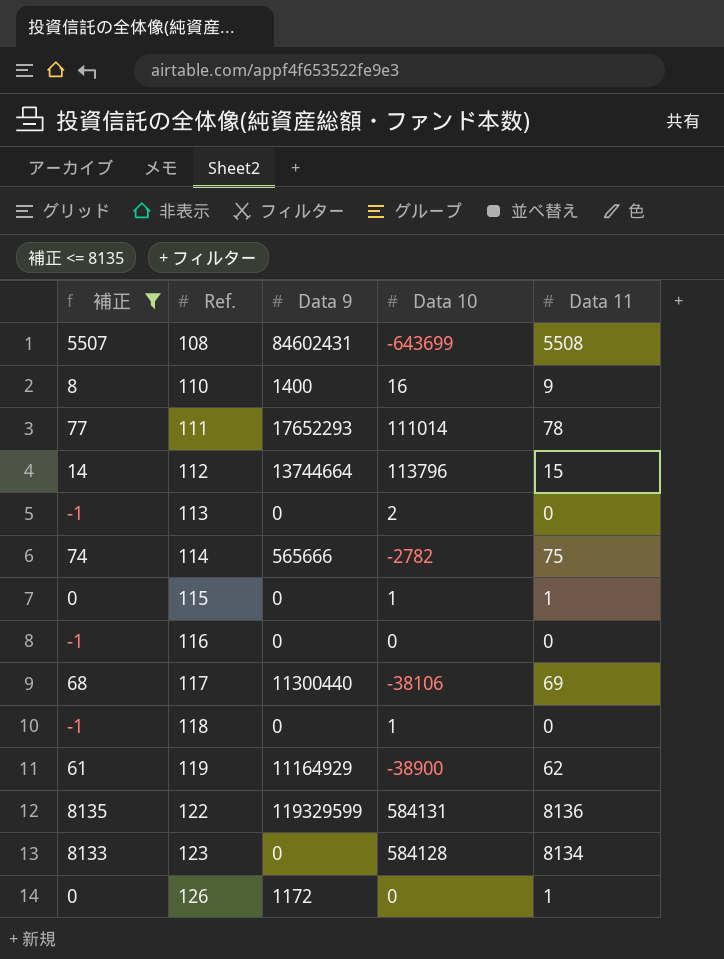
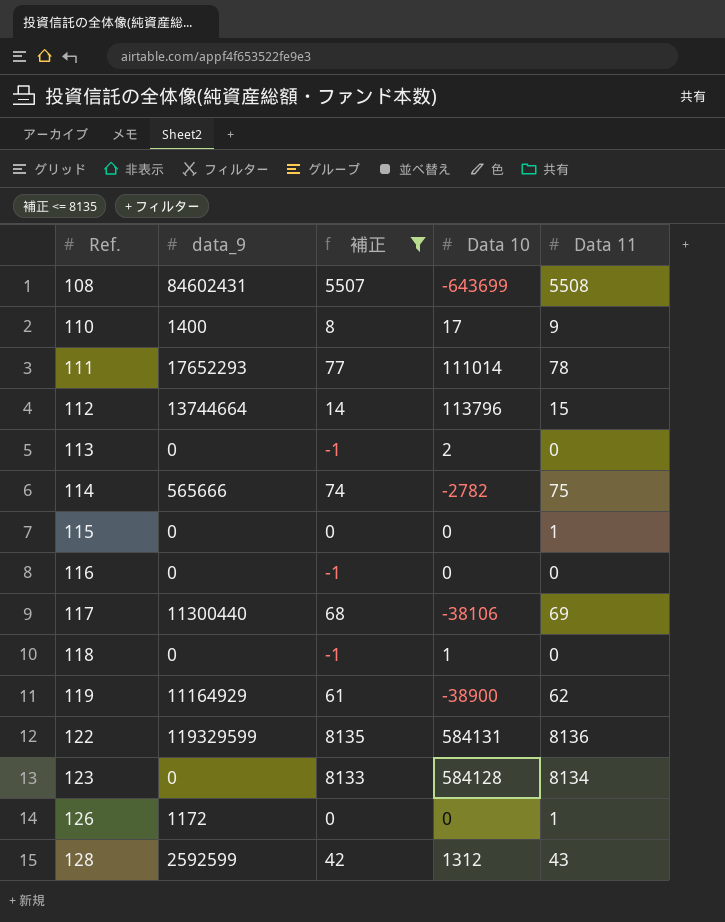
column name: Data 9 -> data_9
column 補正 | position: 1 -> 3
110 | Data 10: 16 -> 17
115 | Data 10: 1 -> 0
row 128: none -> 2592599 | 42 | 1312 | 43

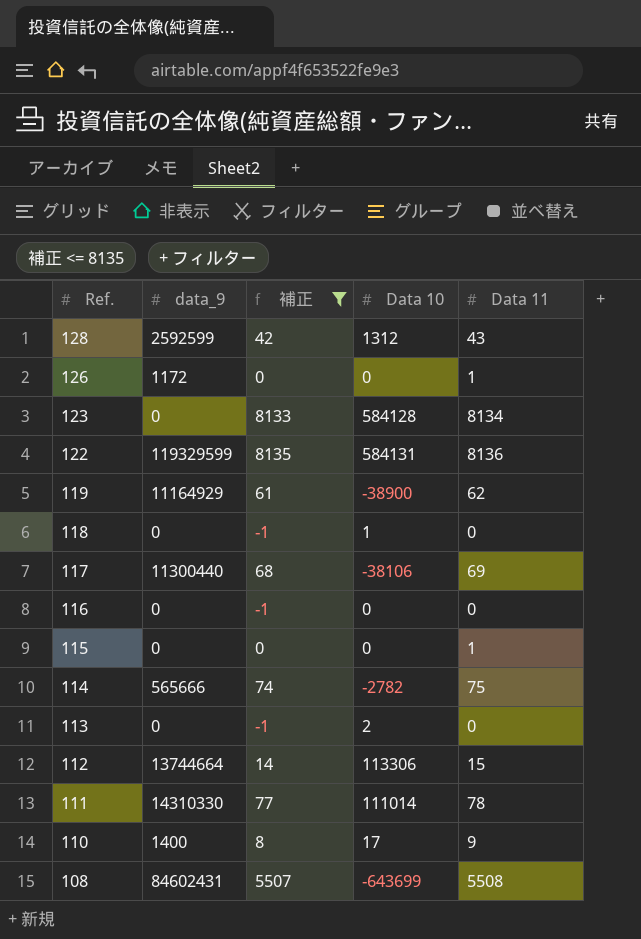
row order: Ref. ascending -> Ref. descending
112 | Data 10: 113796 -> 113306
111 | data_9: 17652293 -> 14310330

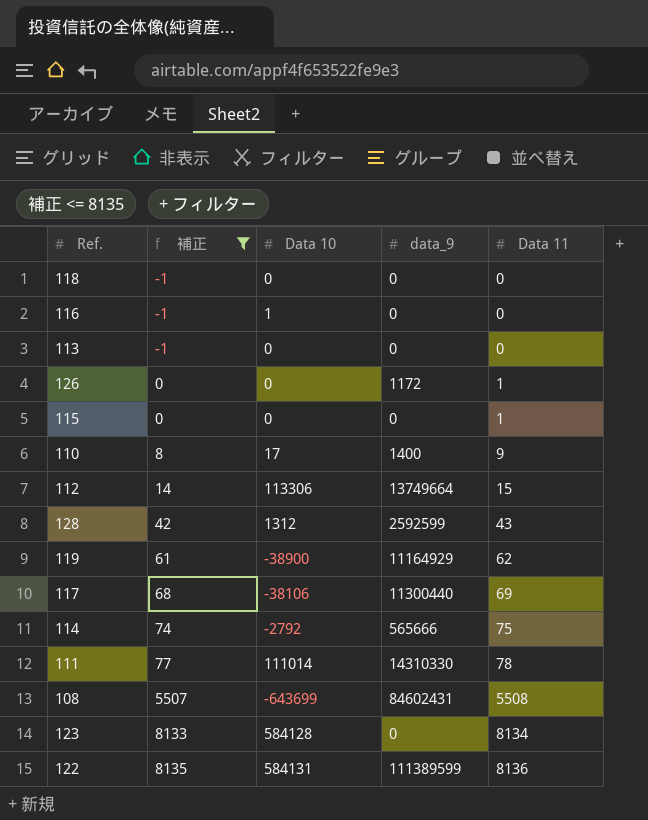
row order: Ref. descending -> 補正 ascending
column data_9 | position: 2 -> 4
118 | Data 10: 1 -> 0
116 | Data 10: 0 -> 1
113 | Data 10: 2 -> 0
112 | data_9: 13744664 -> 13749664
114 | Data 10: -2782 -> -2792
122 | data_9: 119329599 -> 111389599

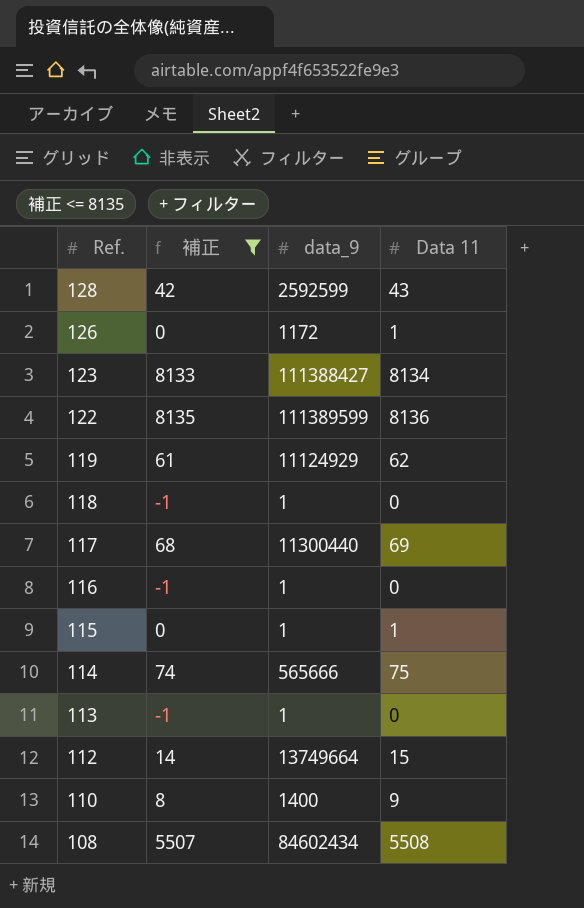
row order: 補正 ascending -> Ref. descending
column Data 10 | position: 3 -> none
row 111: 77 | 111014 | 14310330 | 78 -> none
123 | data_9: 0 -> 111388427
119 | data_9: 11164929 -> 11124929
118 | data_9: 0 -> 1
116 | data_9: 0 -> 1
115 | data_9: 0 -> 1
113 | data_9: 0 -> 1
108 | data_9: 84602431 -> 84602434

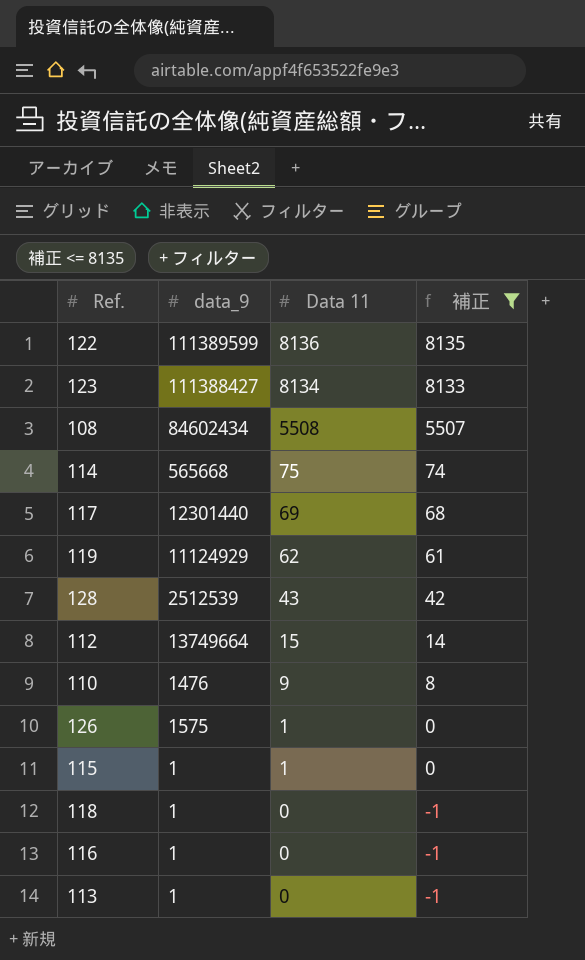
row order: Ref. descending -> Data 11 descending
column 補正 | position: 2 -> 4
114 | data_9: 565666 -> 565668
117 | data_9: 11300440 -> 12301440
128 | data_9: 2592599 -> 2512539
110 | data_9: 1400 -> 1476
126 | data_9: 1172 -> 1575

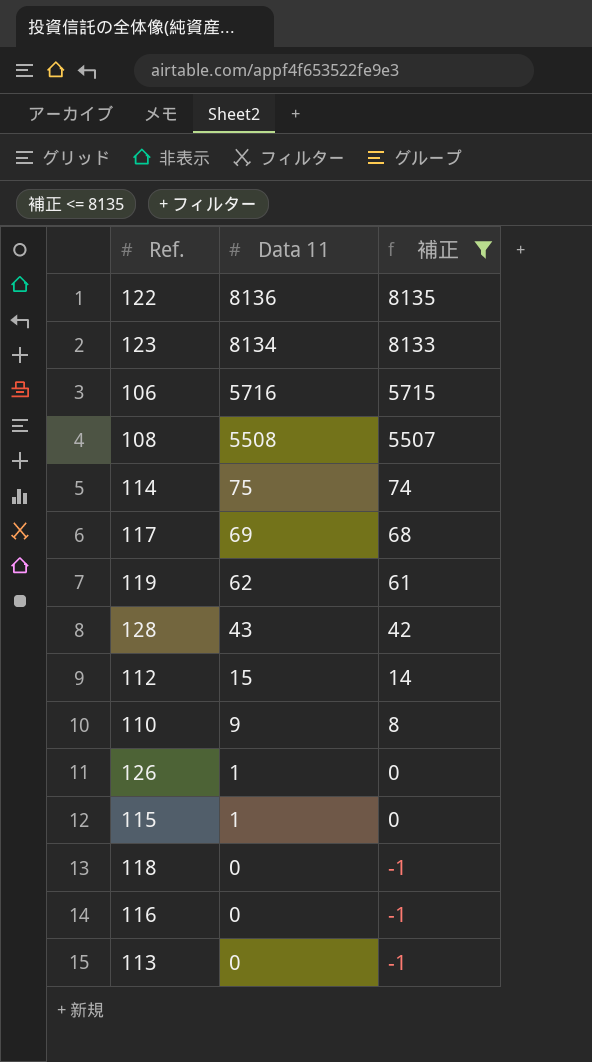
column data_9 | position: 2 -> none
row 106: none -> 5716 | 5715

